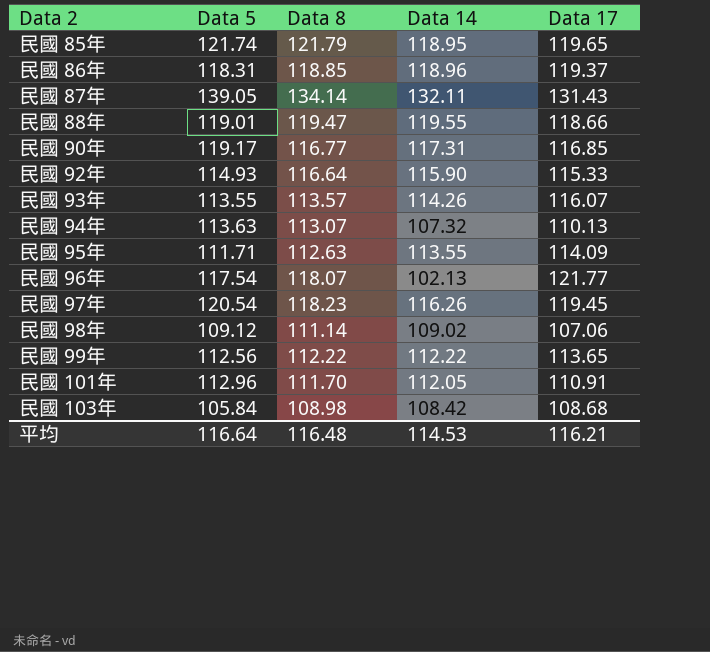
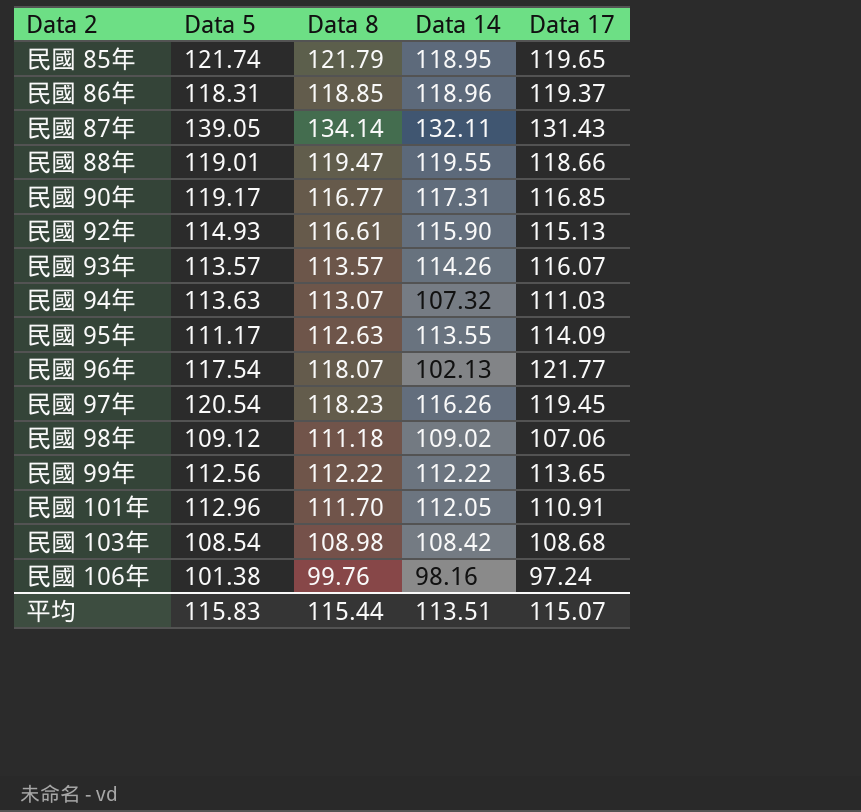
民國 92年 | Data 8: 116.64 -> 116.61
民國 92年 | Data 17: 115.33 -> 115.13
民國 93年 | Data 5: 113.55 -> 113.57
民國 94年 | Data 17: 110.13 -> 111.03
民國 95年 | Data 5: 111.71 -> 111.17
民國 98年 | Data 8: 111.14 -> 111.18
民國 103年 | Data 5: 105.84 -> 108.54
row 民國 106年: none -> 101.38 | 99.76 | 98.16 | 97.24
平均 | Data 5: 116.64 -> 115.83
平均 | Data 8: 116.48 -> 115.44
平均 | Data 14: 114.53 -> 113.51
平均 | Data 17: 116.21 -> 115.07

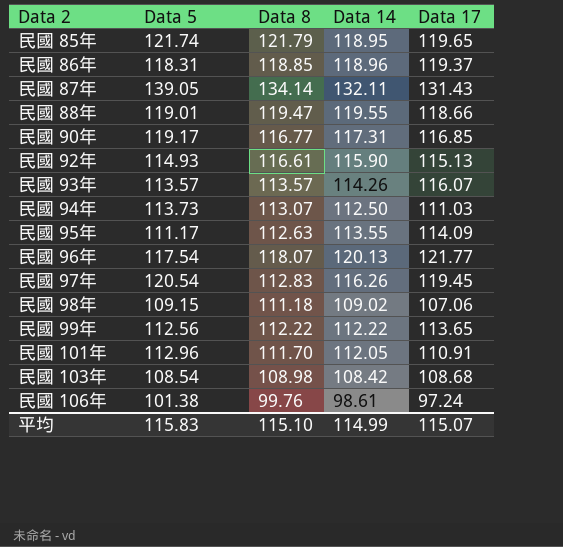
民國 94年 | Data 5: 113.63 -> 113.73
民國 94年 | Data 14: 107.32 -> 112.50
民國 96年 | Data 14: 102.13 -> 120.13
民國 97年 | Data 8: 118.23 -> 112.83
民國 98年 | Data 5: 109.12 -> 109.15
民國 106年 | Data 14: 98.16 -> 98.61
平均 | Data 8: 115.44 -> 115.10
平均 | Data 14: 113.51 -> 114.99

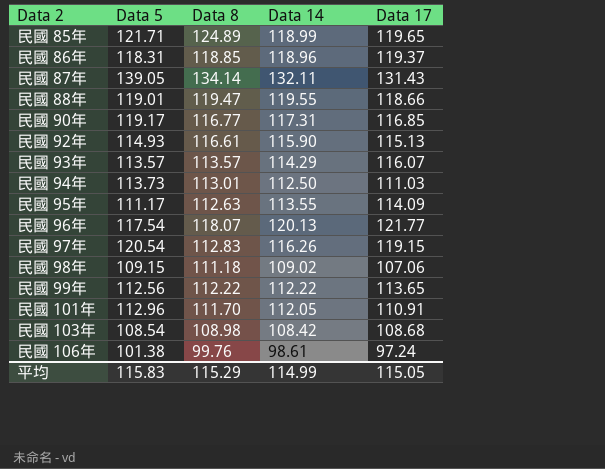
民國 85年 | Data 5: 121.74 -> 121.71
民國 85年 | Data 8: 121.79 -> 124.89
民國 85年 | Data 14: 118.95 -> 118.99
民國 93年 | Data 14: 114.26 -> 114.29
民國 94年 | Data 8: 113.07 -> 113.01
民國 97年 | Data 17: 119.45 -> 119.15
平均 | Data 8: 115.10 -> 115.29
平均 | Data 17: 115.07 -> 115.05

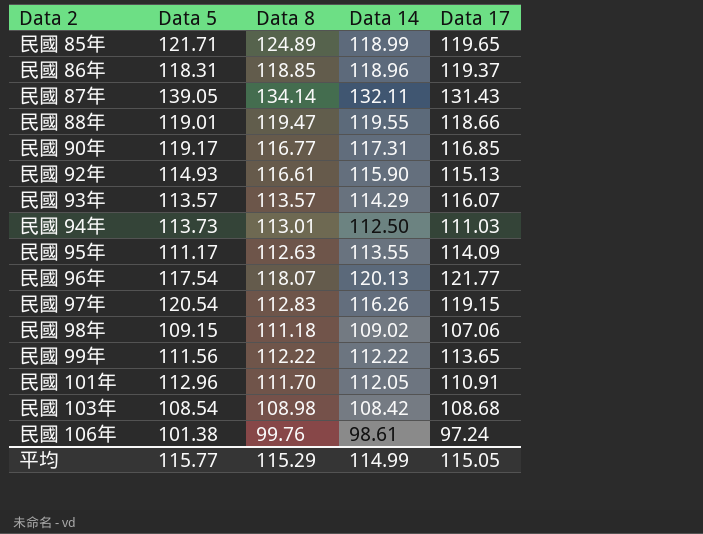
民國 99年 | Data 5: 112.56 -> 111.56
平均 | Data 5: 115.83 -> 115.77

